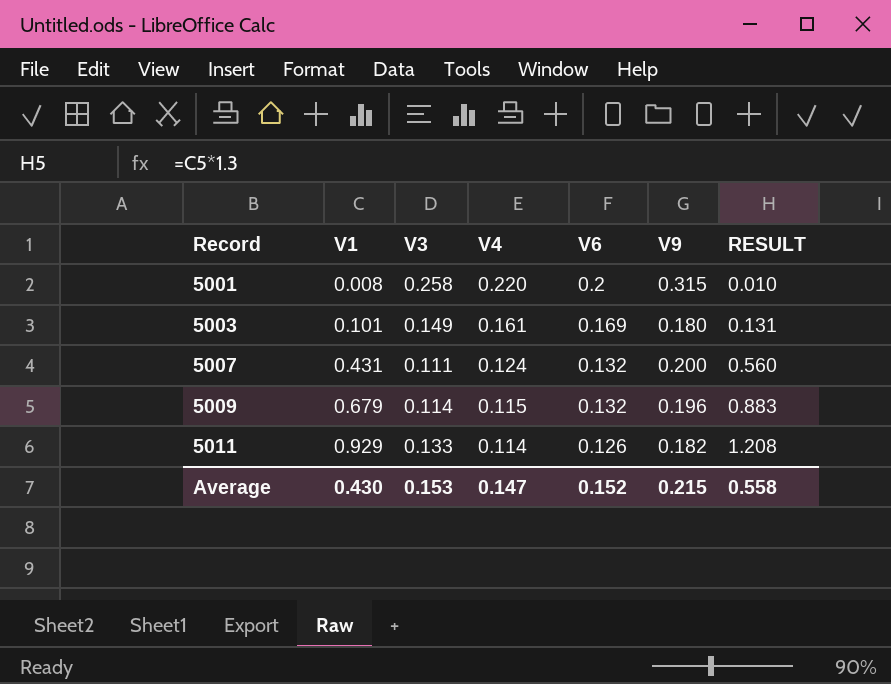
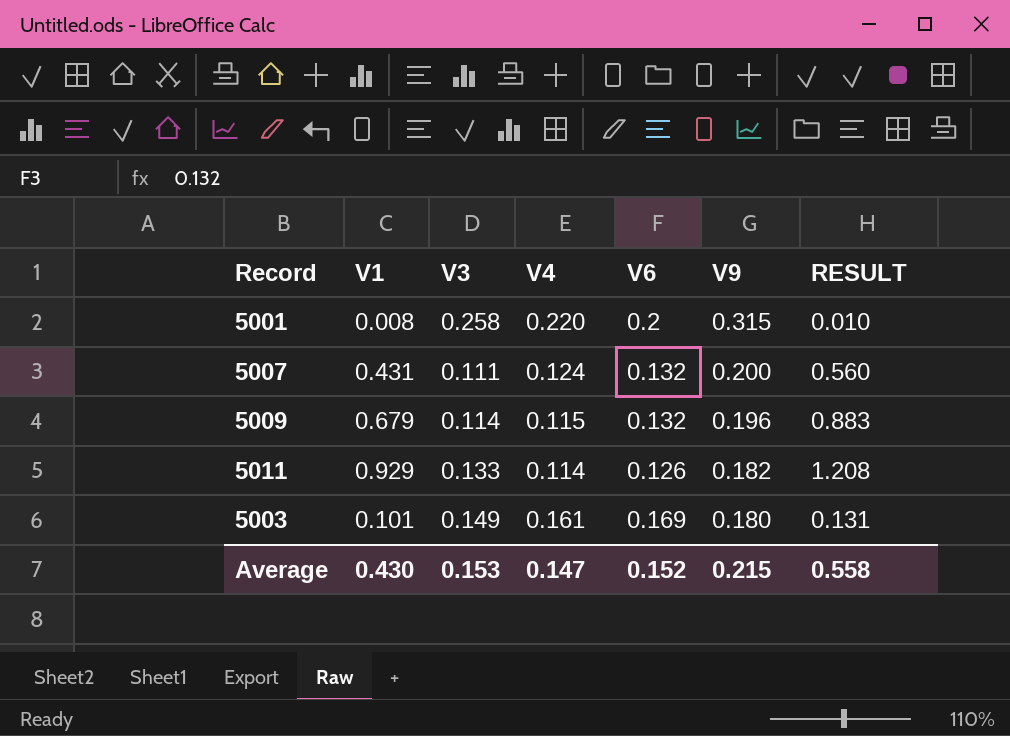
row order: Record ascending -> V9 descending

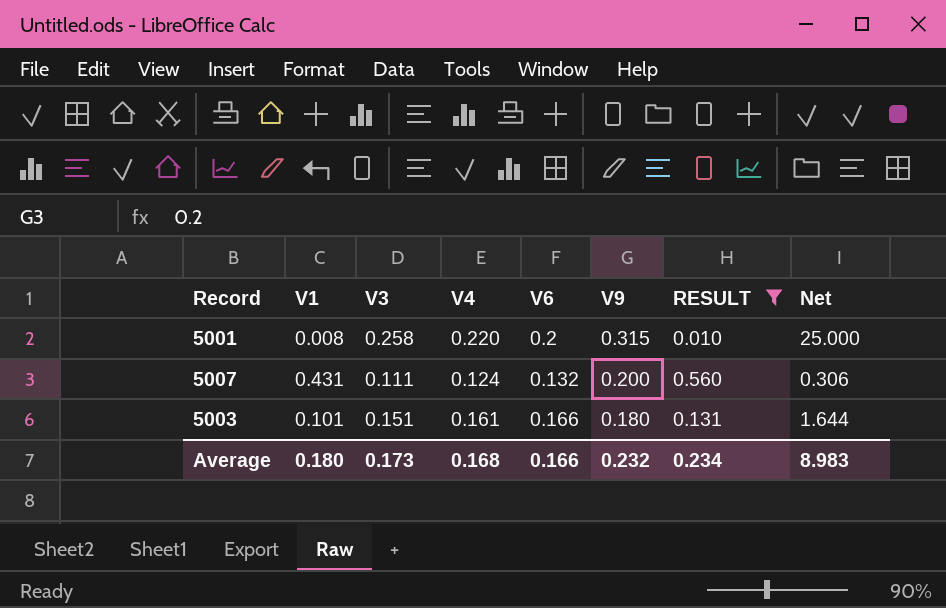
filter: none -> RESULT <= 0.560
column Net | formula: none -> [V6] / [V1]
5003 | V3: 0.149 -> 0.151
5003 | V6: 0.169 -> 0.166
Average | V1: 0.430 -> 0.180
Average | V3: 0.153 -> 0.173
Average | V4: 0.147 -> 0.168
Average | V6: 0.152 -> 0.166
Average | V9: 0.215 -> 0.232
Average | RESULT: 0.558 -> 0.234

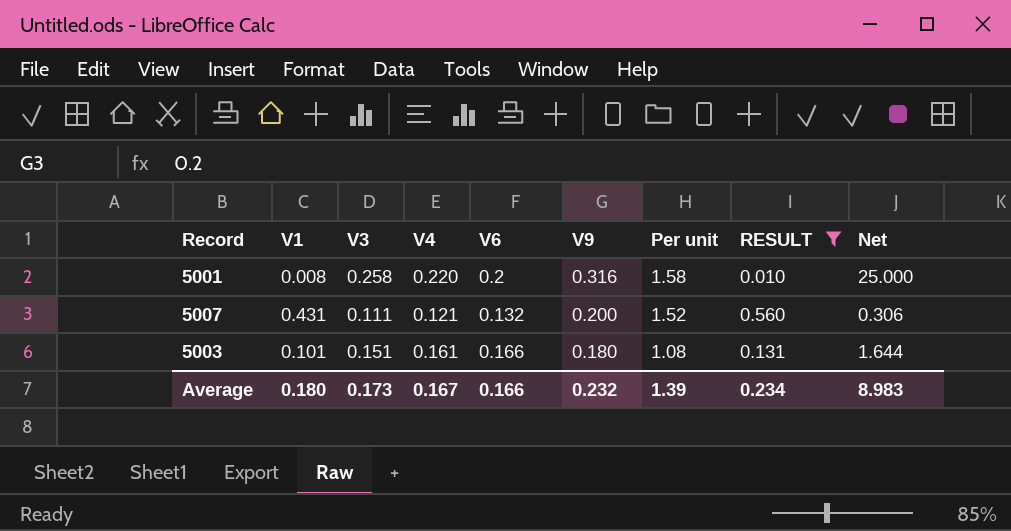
column Per unit | formula: none -> [V9] / [V6]
5001 | V9: 0.315 -> 0.316
5007 | V4: 0.124 -> 0.121
Average | V4: 0.168 -> 0.167

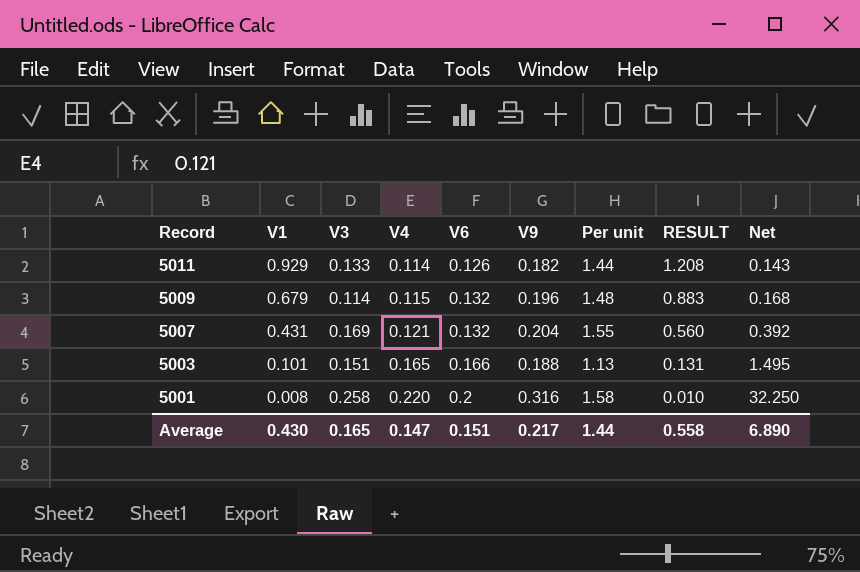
filter: RESULT <= 0.560 -> none
row order: V9 descending -> Record descending
column Net | formula: [V6] / [V1] -> [V3] / [V1]
5007 | V3: 0.111 -> 0.169
5007 | V9: 0.200 -> 0.204
5007 | Per unit: 1.52 -> 1.55
5003 | V4: 0.161 -> 0.165
5003 | V9: 0.180 -> 0.188
5003 | Per unit: 1.08 -> 1.13
Average | V1: 0.180 -> 0.430
Average | V3: 0.173 -> 0.165
Average | V4: 0.167 -> 0.147
Average | V6: 0.166 -> 0.151
Average | V9: 0.232 -> 0.217
Average | Per unit: 1.39 -> 1.44
Average | RESULT: 0.234 -> 0.558
Average | Net: 8.983 -> 6.890

